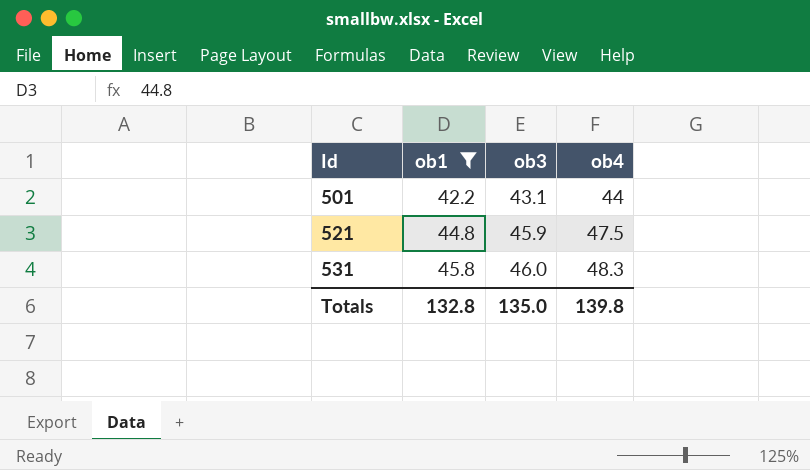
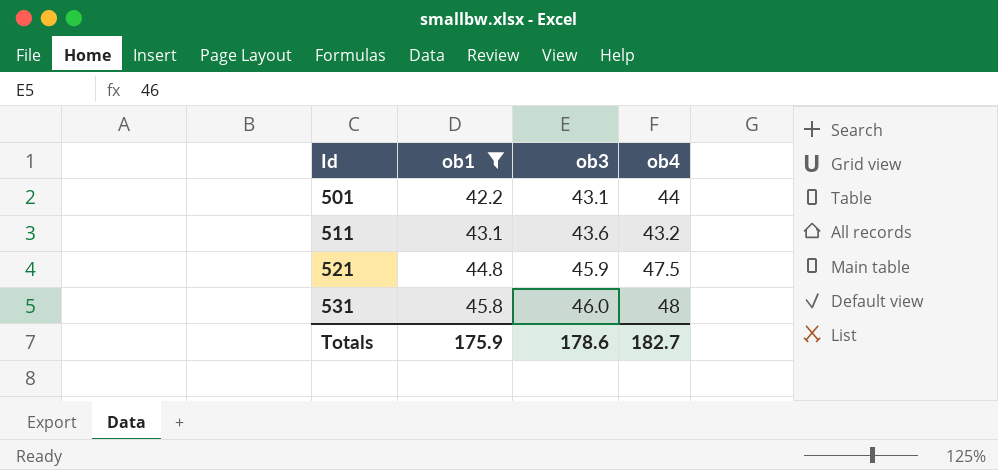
row 511: none -> 43.1 | 43.6 | 43.2
531 | ob4: 48.3 -> 48
Totals | ob1: 132.8 -> 175.9
Totals | ob3: 135.0 -> 178.6
Totals | ob4: 139.8 -> 182.7

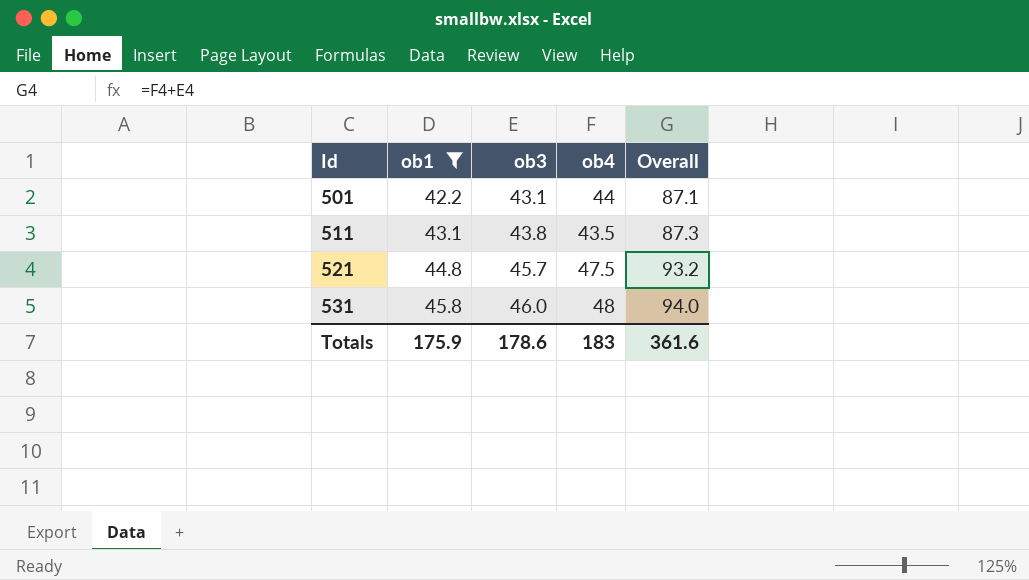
column Overall | formula: none -> [ob3] + [ob4]
511 | ob3: 43.6 -> 43.8
511 | ob4: 43.2 -> 43.5
521 | ob3: 45.9 -> 45.7
Totals | ob4: 182.7 -> 183

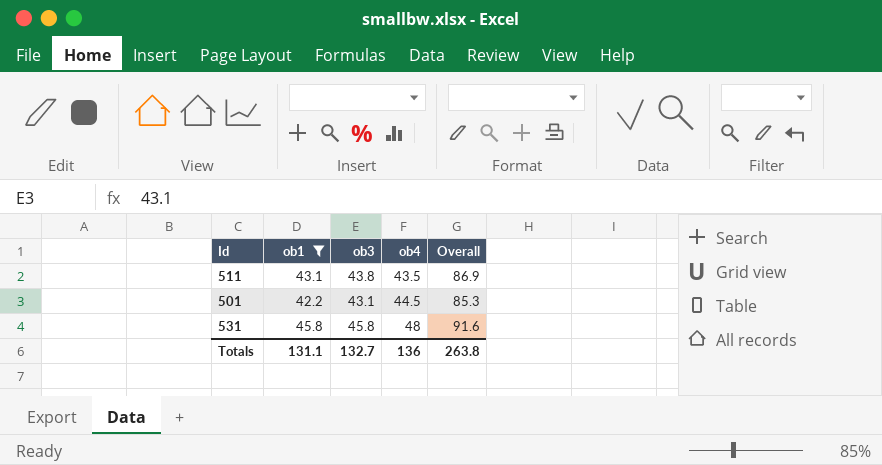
row order: Id ascending -> ob4 ascending
column Overall | formula: [ob3] + [ob4] -> [ob1] + [ob3]
row 521: 44.8 | 45.7 | 47.5 | 93.2 -> none
501 | ob4: 44 -> 44.5
531 | ob3: 46.0 -> 45.8
Totals | ob1: 175.9 -> 131.1
Totals | ob3: 178.6 -> 132.7
Totals | ob4: 183 -> 136
Totals | Overall: 361.6 -> 263.8

